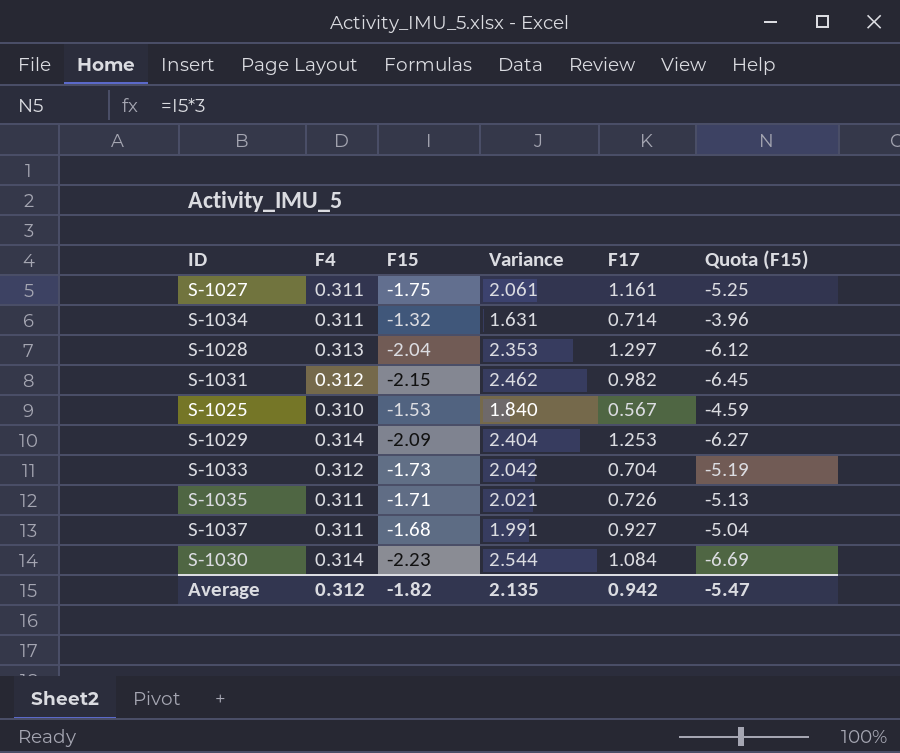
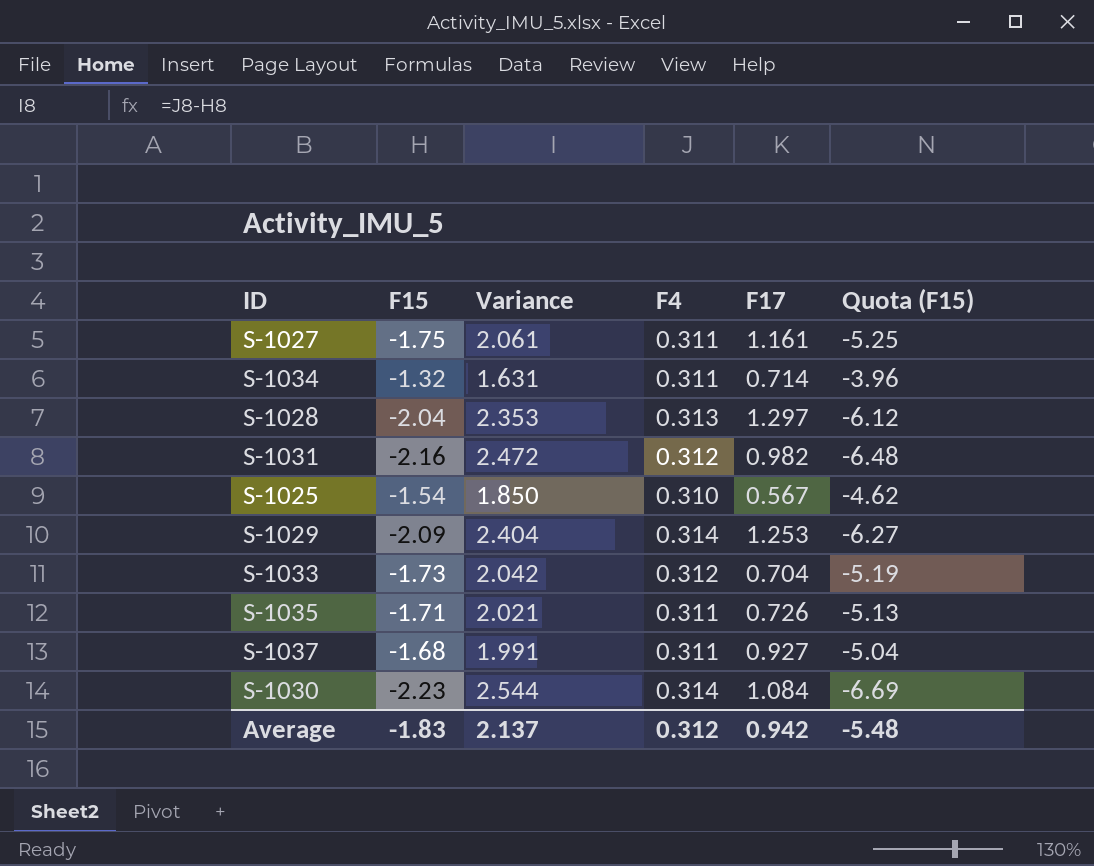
column F4 | position: 2 -> 4
S-1031 | F15: -2.15 -> -2.16
S-1031 | Variance: 2.462 -> 2.472
S-1031 | Quota (F15): -6.45 -> -6.48
S-1025 | F15: -1.53 -> -1.54
S-1025 | Variance: 1.840 -> 1.850
S-1025 | Quota (F15): -4.59 -> -4.62
Average | F15: -1.82 -> -1.83
Average | Variance: 2.135 -> 2.137
Average | Quota (F15): -5.47 -> -5.48

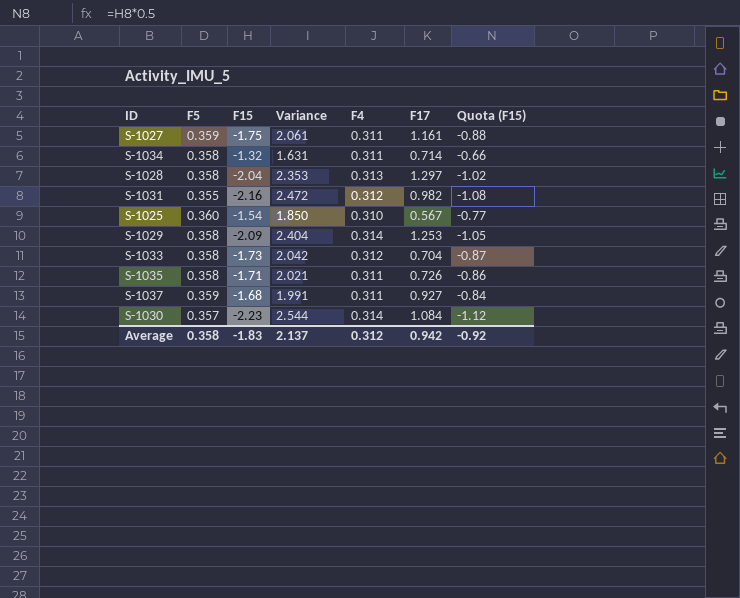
column F5 | position: none -> 2
column Quota (F15) | formula: [F15] * 3 -> [F15] * 0.5
Average | Quota (F15): -5.48 -> -0.92

